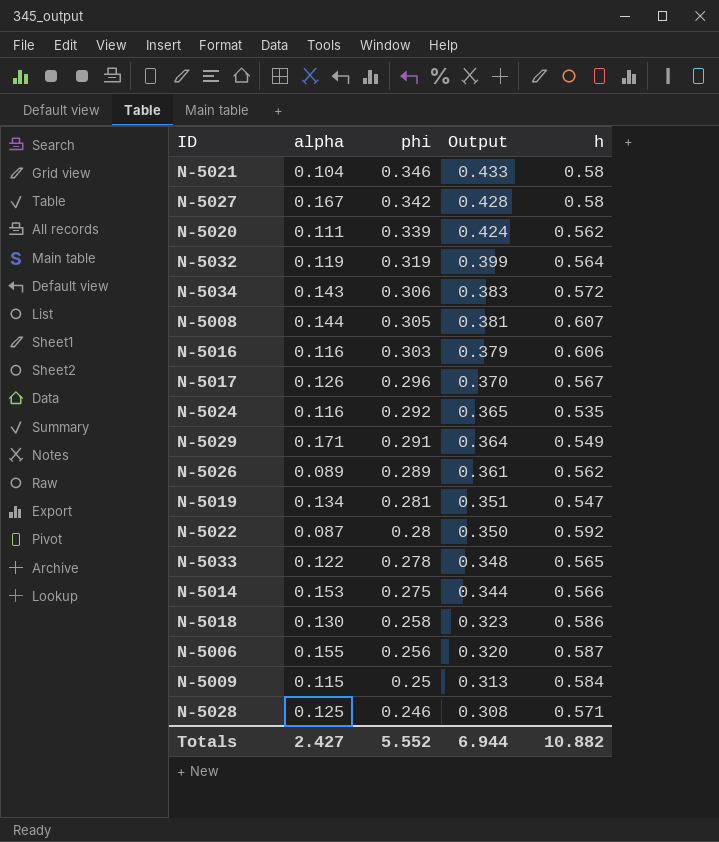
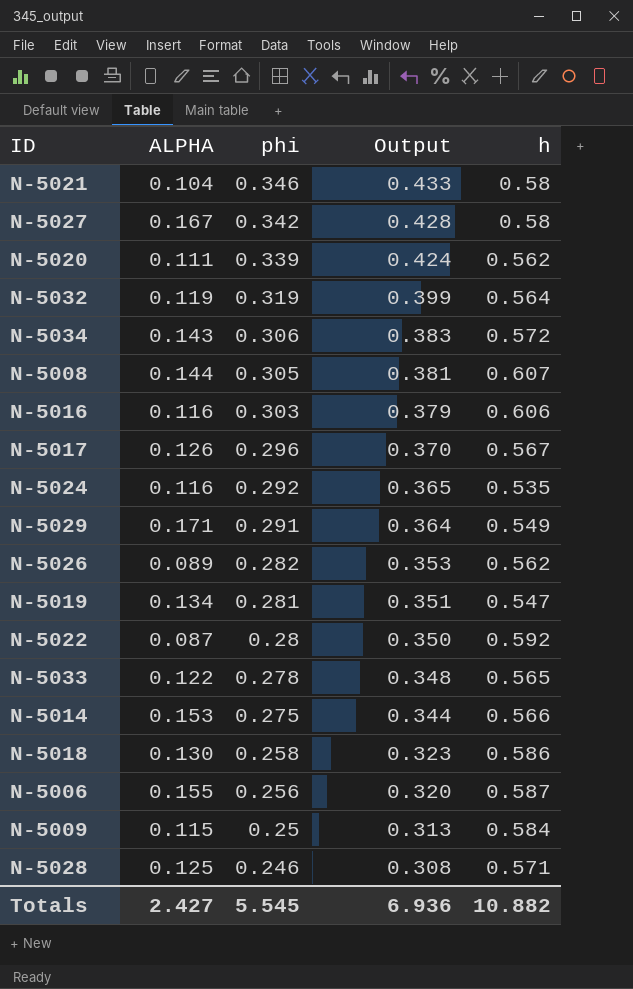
column name: alpha -> ALPHA
N-5026 | phi: 0.289 -> 0.282
N-5026 | Output: 0.361 -> 0.353
Totals | phi: 5.552 -> 5.545
Totals | Output: 6.944 -> 6.936

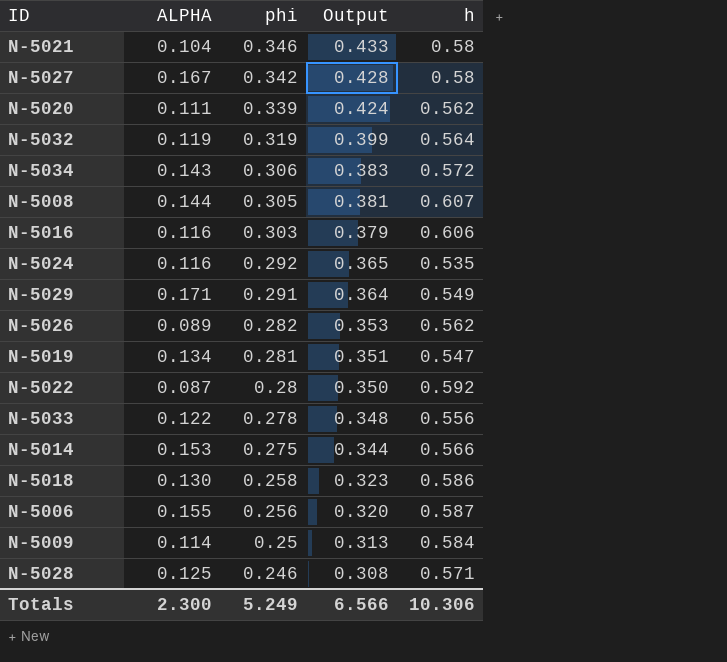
row N-5017: 0.126 | 0.296 | 0.370 | 0.567 -> none
N-5033 | h: 0.565 -> 0.556
N-5009 | ALPHA: 0.115 -> 0.114
Totals | ALPHA: 2.427 -> 2.300
Totals | phi: 5.545 -> 5.249
Totals | Output: 6.936 -> 6.566
Totals | h: 10.882 -> 10.306

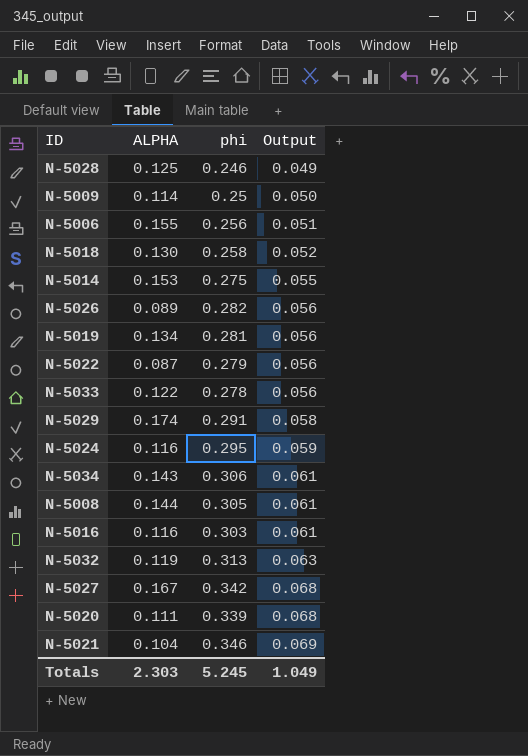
row order: phi descending -> Output ascending
column h | position: 5 -> none
column Output | formula: [phi] * 1.25 -> [phi] * 0.2
N-5022 | phi: 0.28 -> 0.279
N-5029 | ALPHA: 0.171 -> 0.174
N-5024 | phi: 0.292 -> 0.295
N-5032 | phi: 0.319 -> 0.313
Totals | ALPHA: 2.300 -> 2.303
Totals | phi: 5.249 -> 5.245
Totals | Output: 6.566 -> 1.049

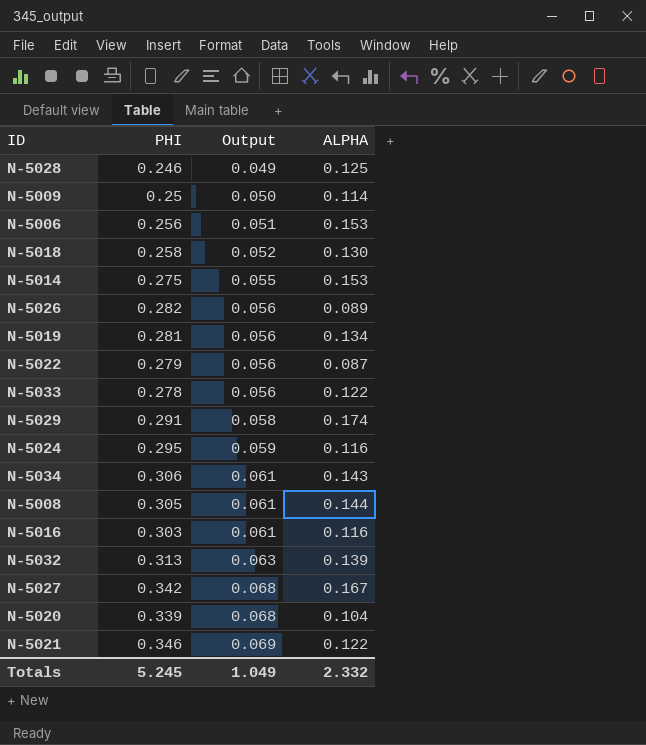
column name: phi -> PHI
column ALPHA | position: 2 -> 4
N-5006 | ALPHA: 0.155 -> 0.153
N-5032 | ALPHA: 0.119 -> 0.139
N-5020 | ALPHA: 0.111 -> 0.104
N-5021 | ALPHA: 0.104 -> 0.122
Totals | ALPHA: 2.303 -> 2.332

